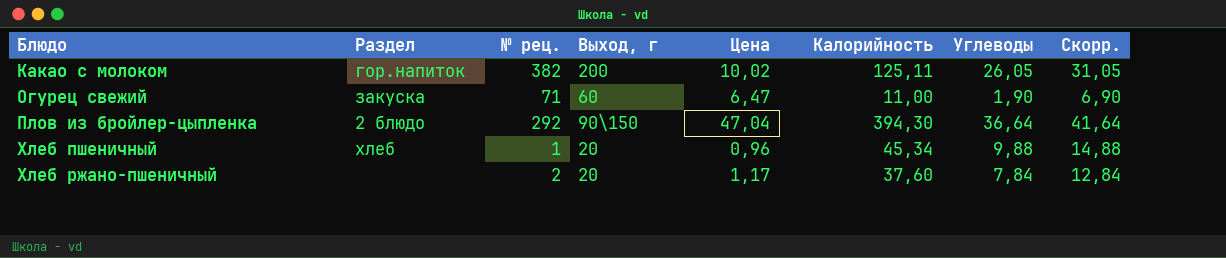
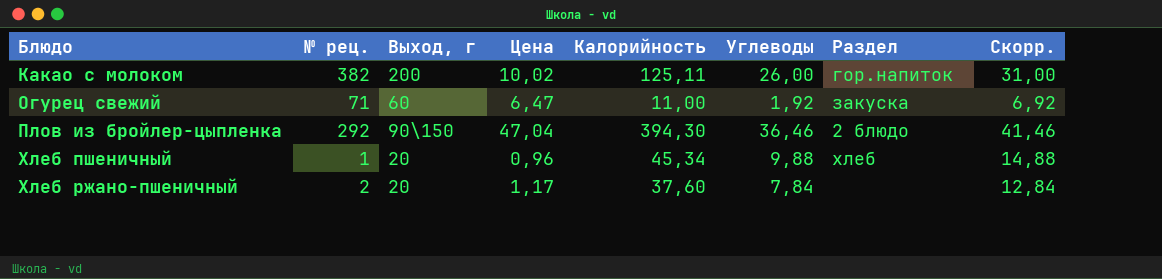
column Раздел | position: 2 -> 7
Какао с молоком | Углеводы: 26,05 -> 26,00
Какао с молоком | Скорр.: 31,05 -> 31,00
Огурец свежий | Углеводы: 1,90 -> 1,92
Огурец свежий | Скорр.: 6,90 -> 6,92
Плов из бройлер-цыпленка | Углеводы: 36,64 -> 36,46
Плов из бройлер-цыпленка | Скорр.: 41,64 -> 41,46

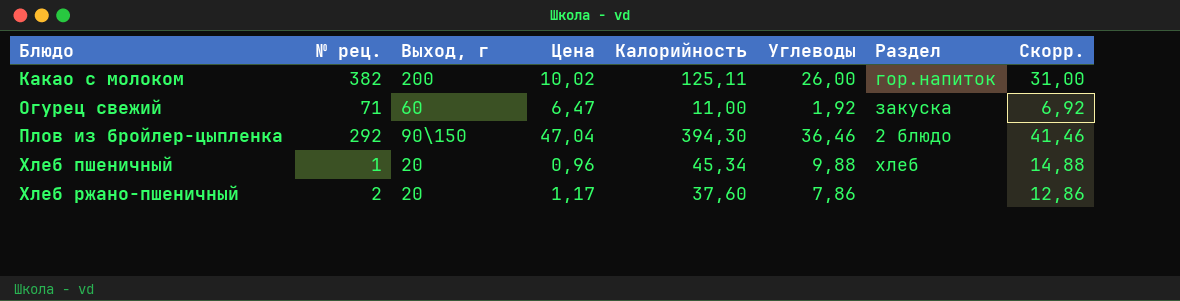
Хлеб ржано-пшеничный | Углеводы: 7,84 -> 7,86
Хлеб ржано-пшеничный | Скорр.: 12,84 -> 12,86

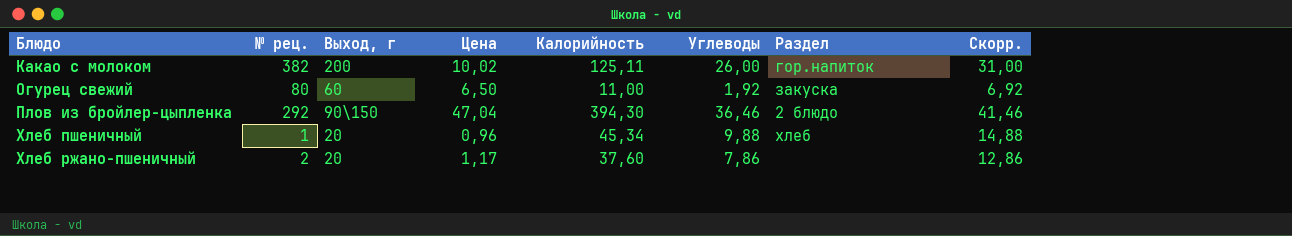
Огурец свежий | № рец.: 71 -> 80
Огурец свежий | Цена: 6,47 -> 6,50

